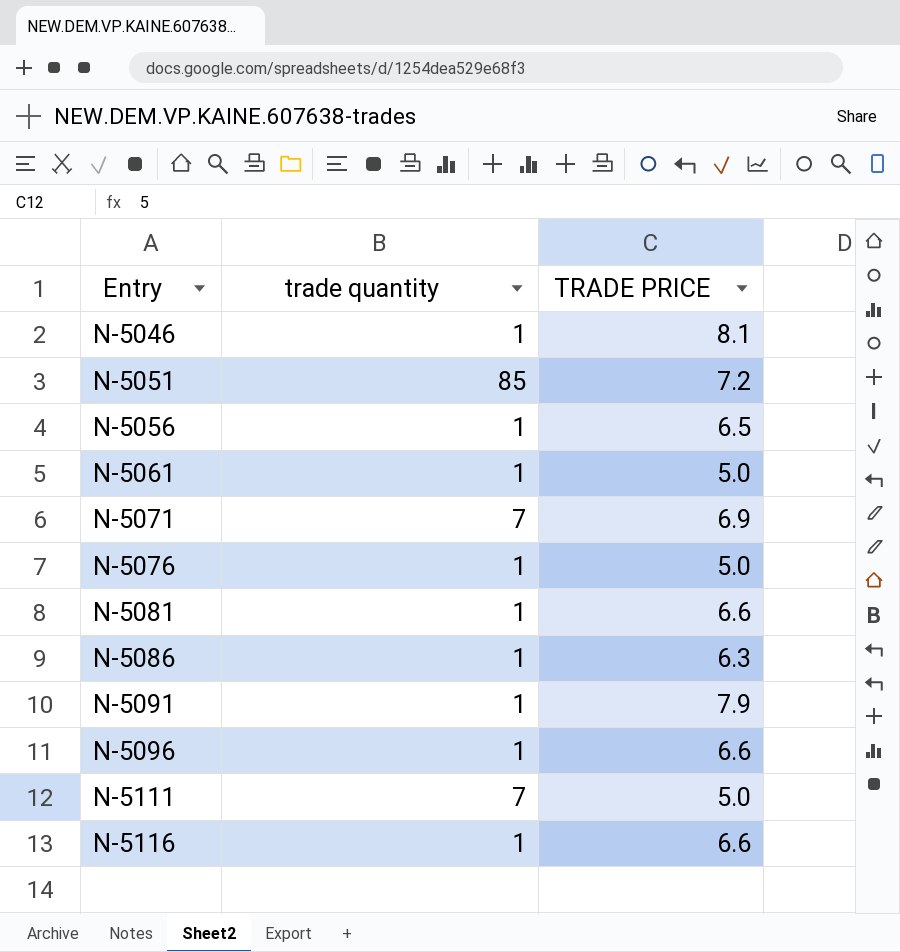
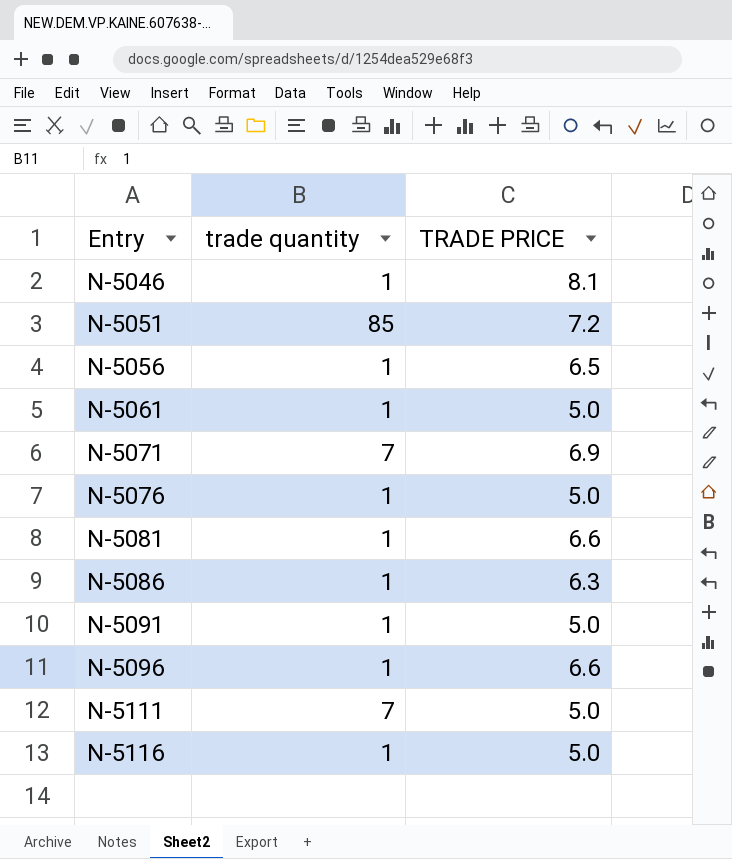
N-5091 | TRADE PRICE: 7.9 -> 5.0
N-5116 | TRADE PRICE: 6.6 -> 5.0

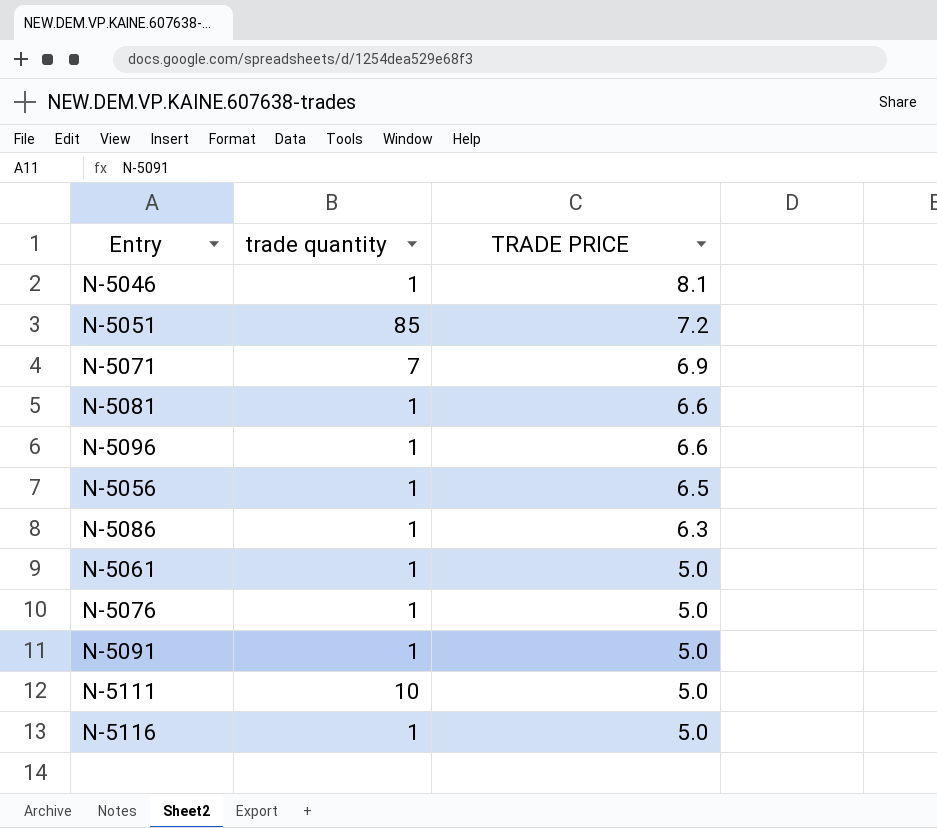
row order: Entry ascending -> TRADE PRICE descending
N-5111 | trade quantity: 7 -> 10

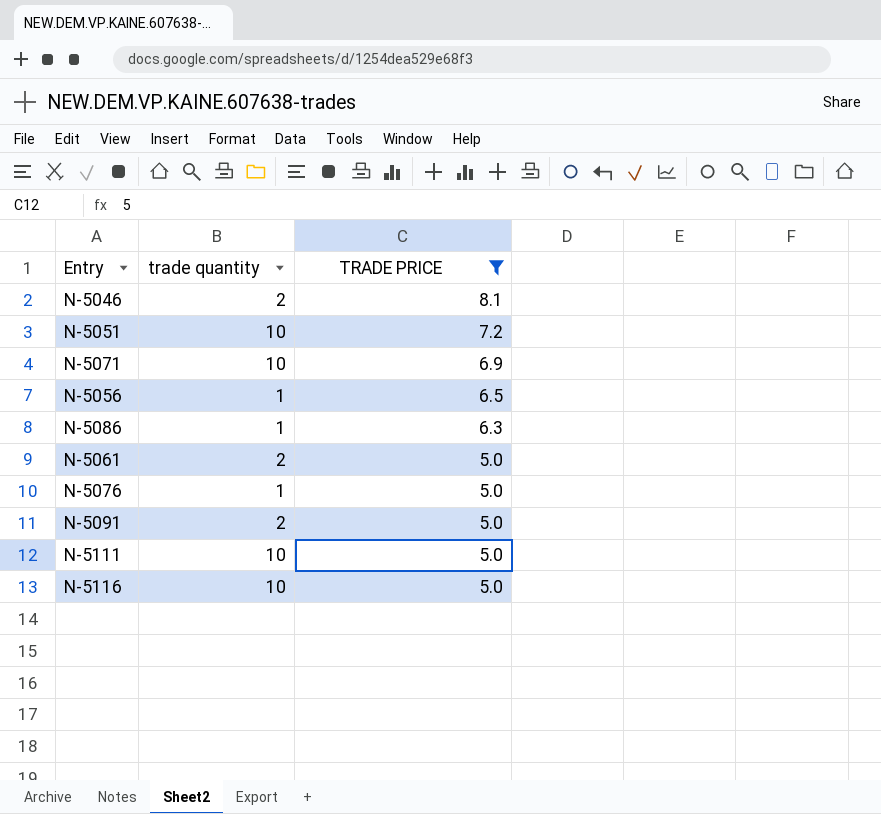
filter: none -> TRADE PRICE != 6.6
N-5046 | trade quantity: 1 -> 2
N-5051 | trade quantity: 85 -> 10
N-5071 | trade quantity: 7 -> 10
N-5061 | trade quantity: 1 -> 2
N-5091 | trade quantity: 1 -> 2
N-5116 | trade quantity: 1 -> 10

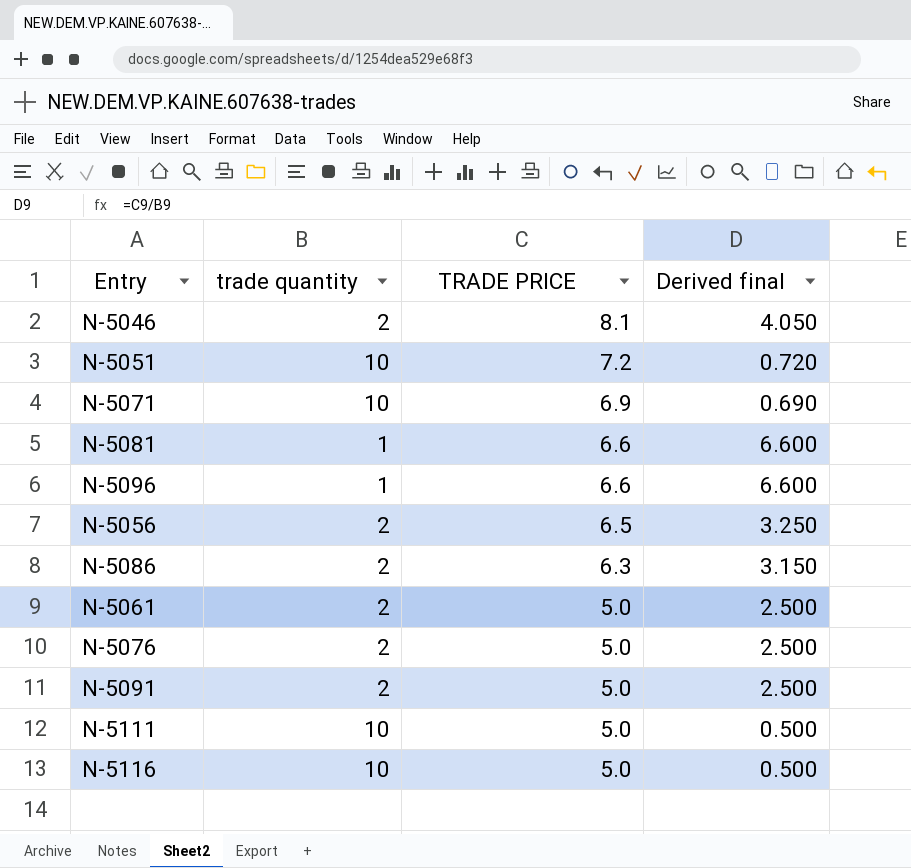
filter: TRADE PRICE != 6.6 -> none
column Derived final | formula: none -> [TRADE PRICE] / [trade quantity]
N-5056 | trade quantity: 1 -> 2
N-5086 | trade quantity: 1 -> 2
N-5076 | trade quantity: 1 -> 2

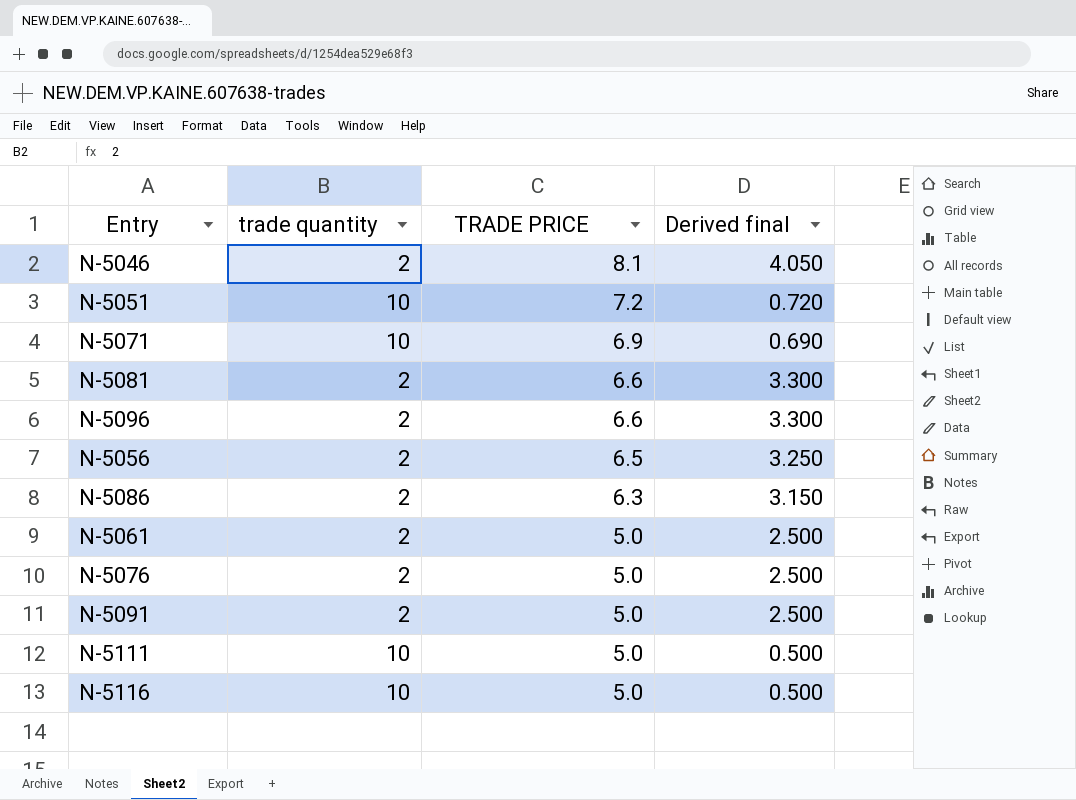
N-5081 | trade quantity: 1 -> 2
N-5081 | Derived final: 6.600 -> 3.300
N-5096 | trade quantity: 1 -> 2
N-5096 | Derived final: 6.600 -> 3.300

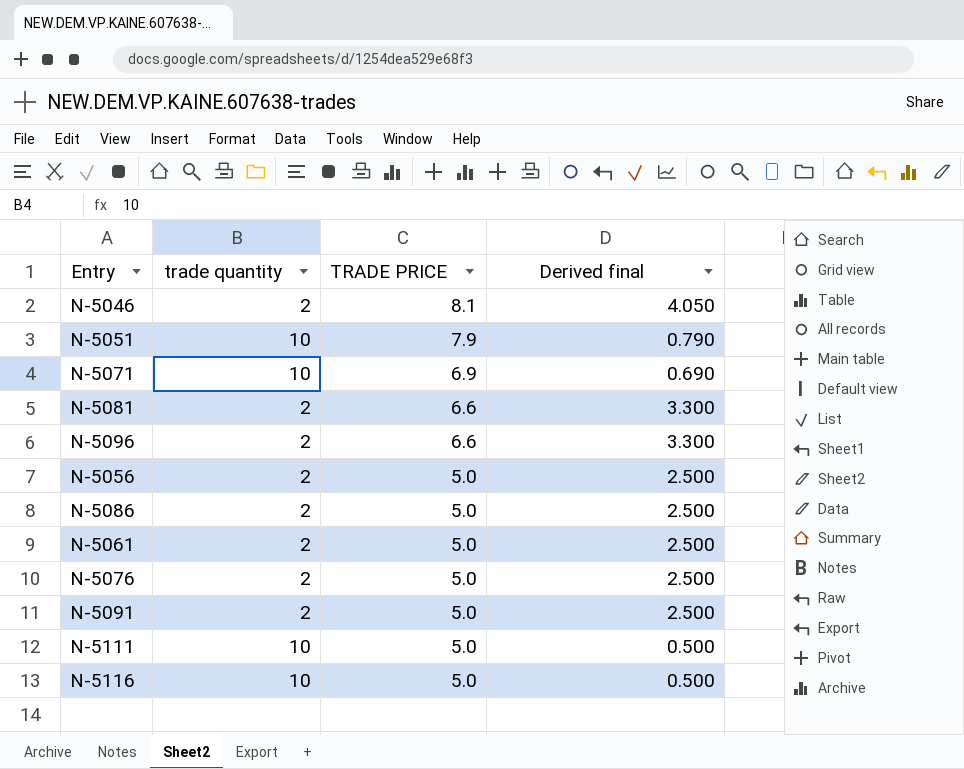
N-5051 | TRADE PRICE: 7.2 -> 7.9
N-5051 | Derived final: 0.720 -> 0.790
N-5056 | TRADE PRICE: 6.5 -> 5.0
N-5056 | Derived final: 3.250 -> 2.500
N-5086 | TRADE PRICE: 6.3 -> 5.0
N-5086 | Derived final: 3.150 -> 2.500

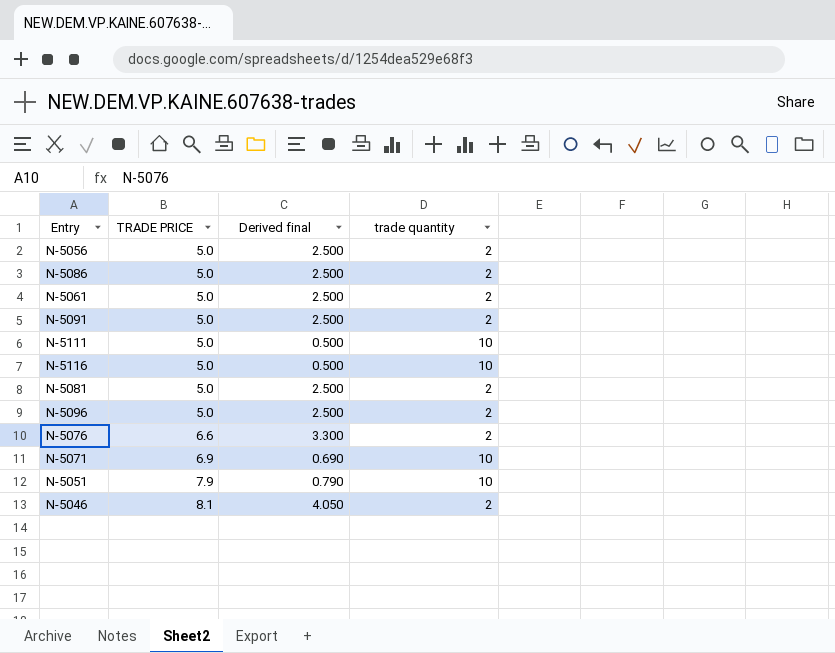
row order: TRADE PRICE descending -> TRADE PRICE ascending
column trade quantity | position: 2 -> 4
N-5081 | TRADE PRICE: 6.6 -> 5.0
N-5081 | Derived final: 3.300 -> 2.500
N-5096 | TRADE PRICE: 6.6 -> 5.0
N-5096 | Derived final: 3.300 -> 2.500
N-5076 | TRADE PRICE: 5.0 -> 6.6
N-5076 | Derived final: 2.500 -> 3.300

